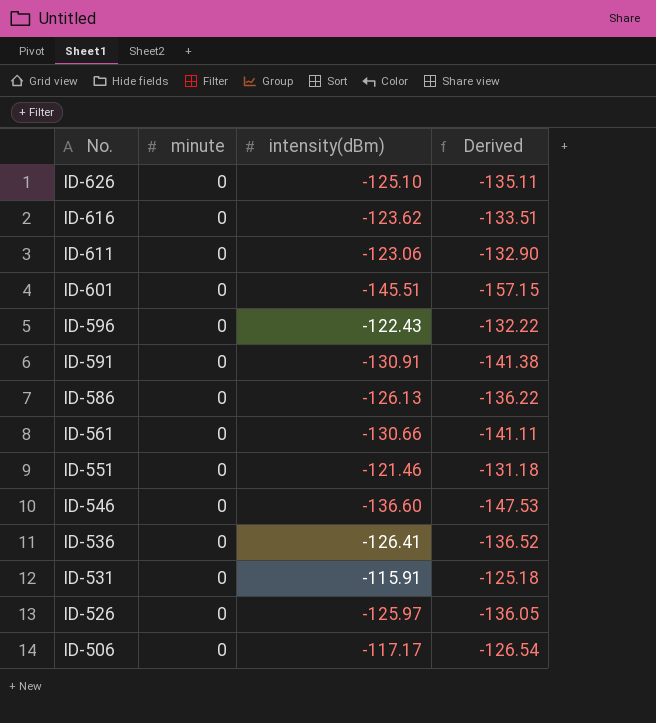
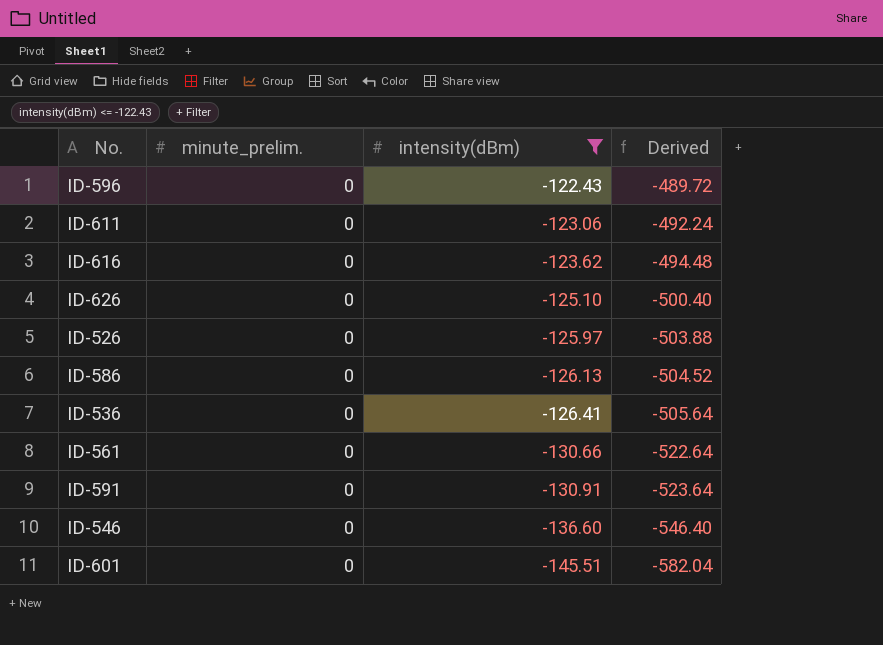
filter: none -> intensity(dBm) <= -122.43
row order: No. descending -> intensity(dBm) descending
column name: minute -> minute_prelim.
column Derived | formula: [intensity(dBm)] * 1.08 -> [intensity(dBm)] * 4

